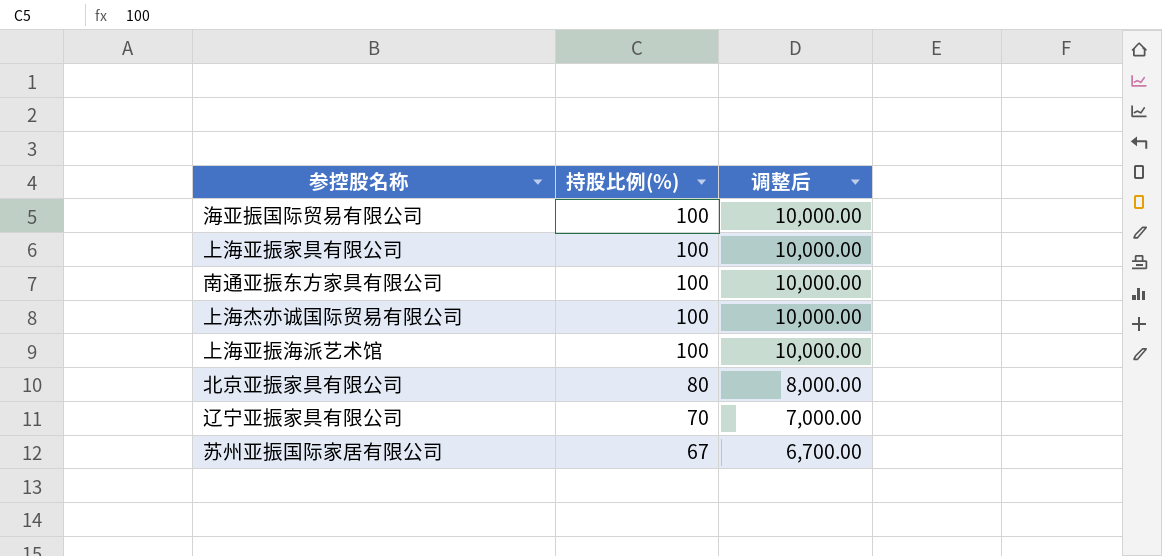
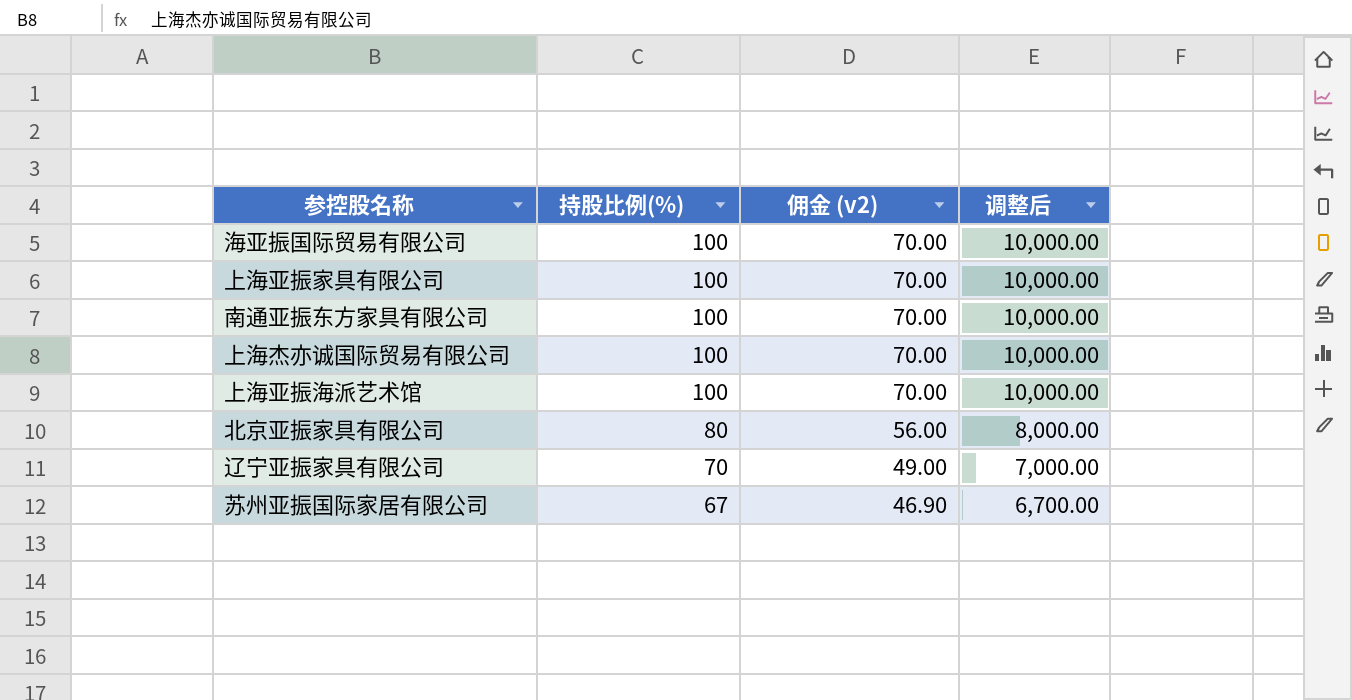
column 佣金 (v2) | formula: none -> [持股比例(%)] * 0.7

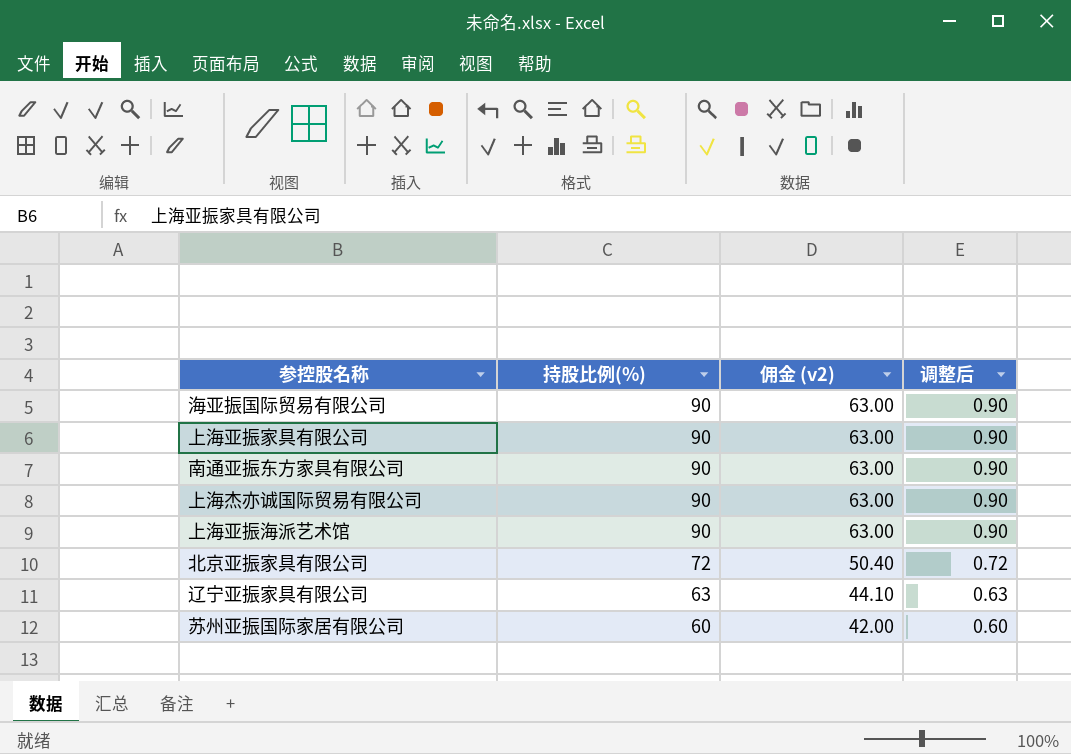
column 调整后 | formula: [持股比例(%)] * 100 -> [持股比例(%)] * 0.01
海亚振国际贸易有限公司 | 持股比例(%): 100 -> 90
海亚振国际贸易有限公司 | 佣金 (v2): 70.00 -> 63.00
上海亚振家具有限公司 | 持股比例(%): 100 -> 90
上海亚振家具有限公司 | 佣金 (v2): 70.00 -> 63.00
南通亚振东方家具有限公司 | 持股比例(%): 100 -> 90
南通亚振东方家具有限公司 | 佣金 (v2): 70.00 -> 63.00
上海杰亦诚国际贸易有限公司 | 持股比例(%): 100 -> 90
上海杰亦诚国际贸易有限公司 | 佣金 (v2): 70.00 -> 63.00
上海亚振海派艺术馆 | 持股比例(%): 100 -> 90
上海亚振海派艺术馆 | 佣金 (v2): 70.00 -> 63.00
北京亚振家具有限公司 | 持股比例(%): 80 -> 72
北京亚振家具有限公司 | 佣金 (v2): 56.00 -> 50.40
辽宁亚振家具有限公司 | 持股比例(%): 70 -> 63
辽宁亚振家具有限公司 | 佣金 (v2): 49.00 -> 44.10
苏州亚振国际家居有限公司 | 持股比例(%): 67 -> 60
苏州亚振国际家居有限公司 | 佣金 (v2): 46.90 -> 42.00

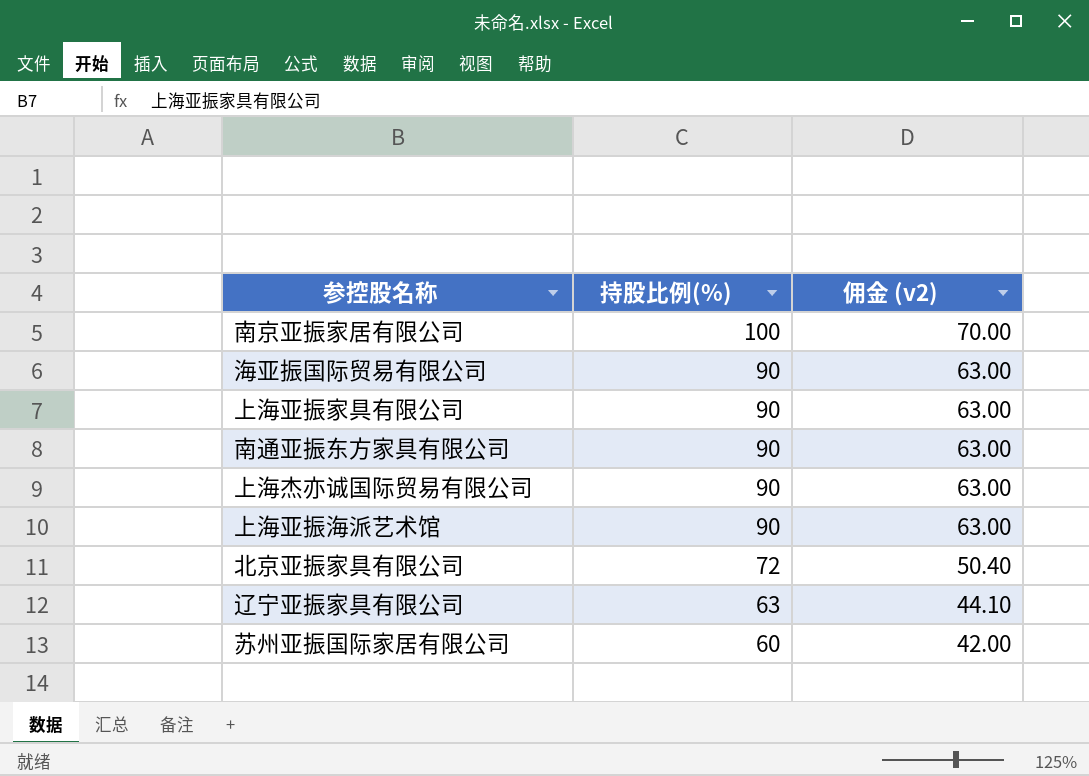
column 调整后 | formula: [持股比例(%)] * 0.01 -> none
row 南京亚振家居有限公司: none -> 100 | 70.00

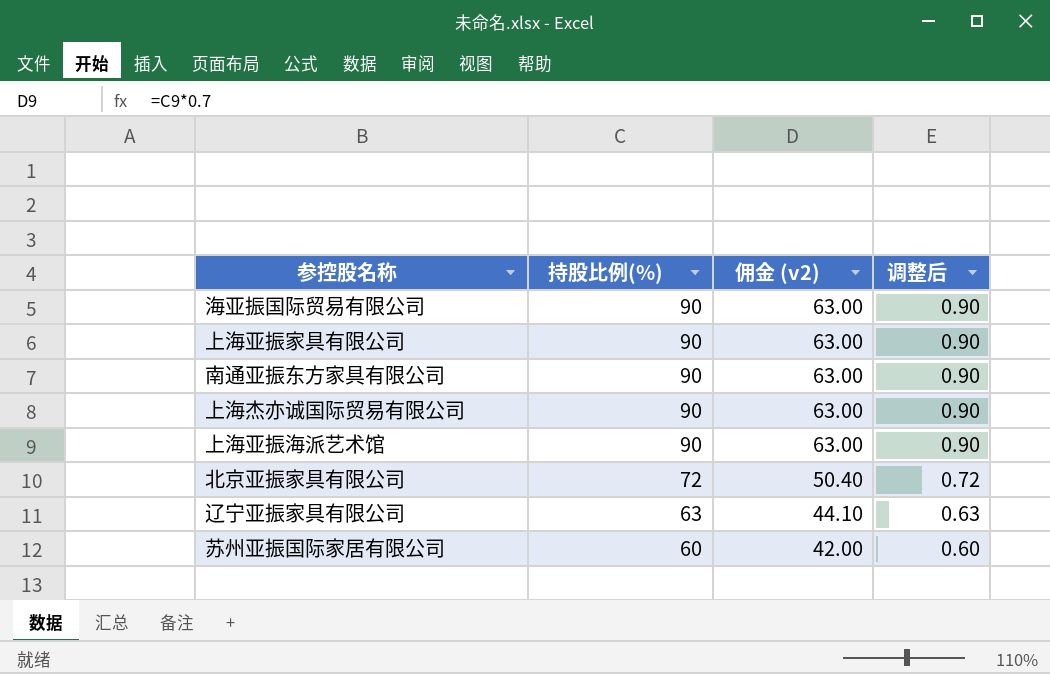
column 调整后 | formula: none -> [持股比例(%)] * 0.01
row 南京亚振家居有限公司: 100 | 70.00 -> none

